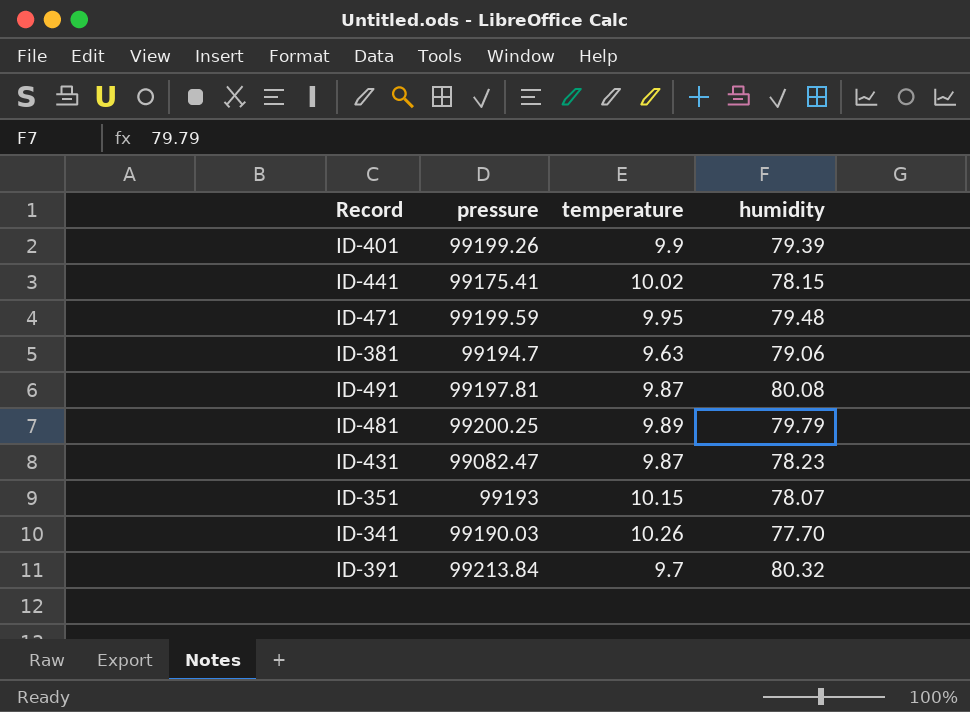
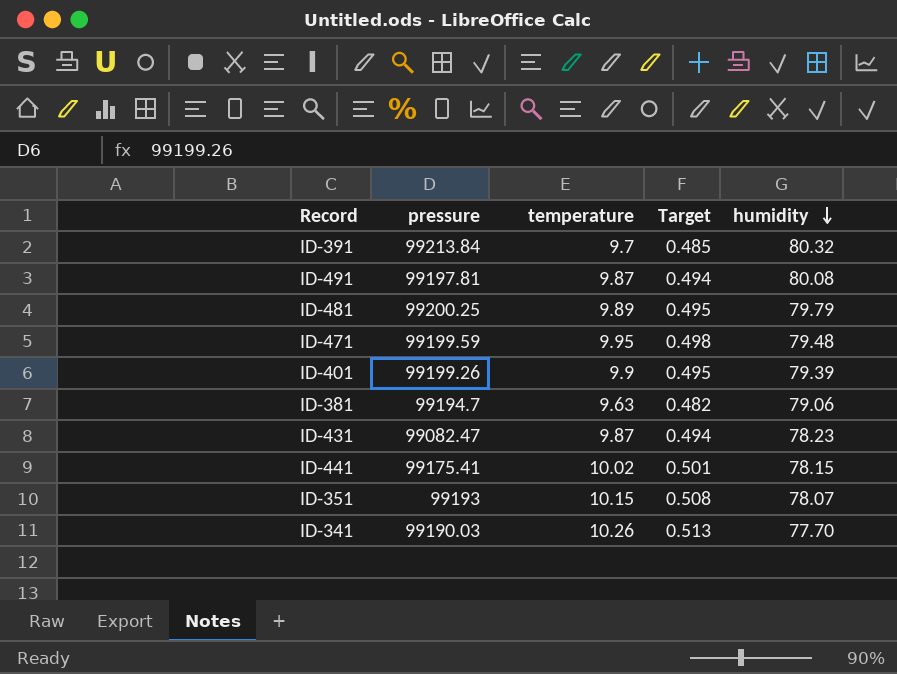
row order: none -> humidity descending
column Target | formula: none -> [temperature] * 0.05

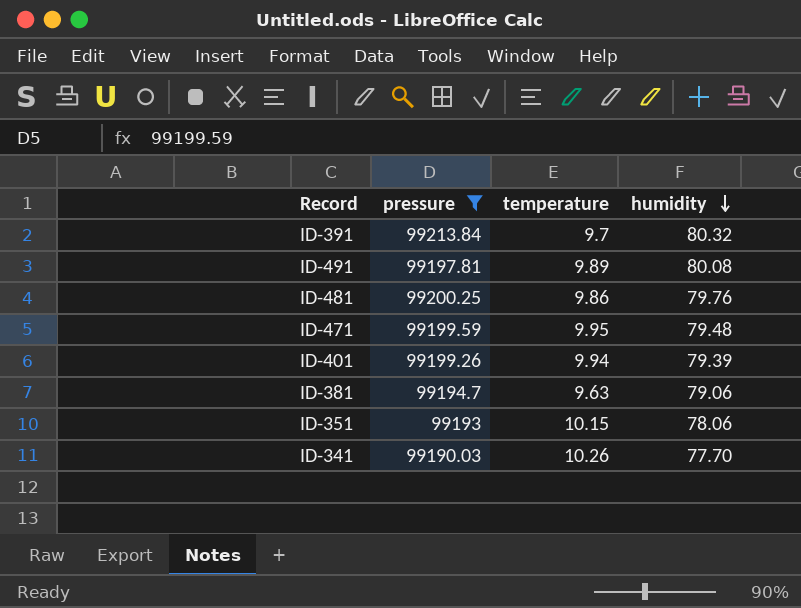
filter: none -> pressure >= 99190.03
column Target | formula: [temperature] * 0.05 -> none
ID-491 | temperature: 9.87 -> 9.89
ID-481 | temperature: 9.89 -> 9.86
ID-481 | humidity: 79.79 -> 79.76
ID-401 | temperature: 9.9 -> 9.94
ID-351 | humidity: 78.07 -> 78.06

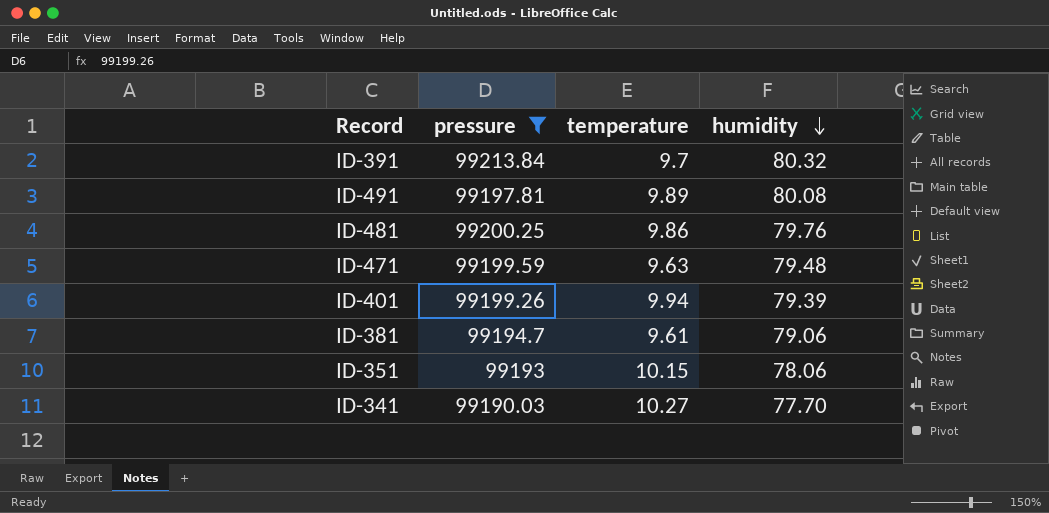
ID-471 | temperature: 9.95 -> 9.63
ID-381 | temperature: 9.63 -> 9.61
ID-341 | temperature: 10.26 -> 10.27

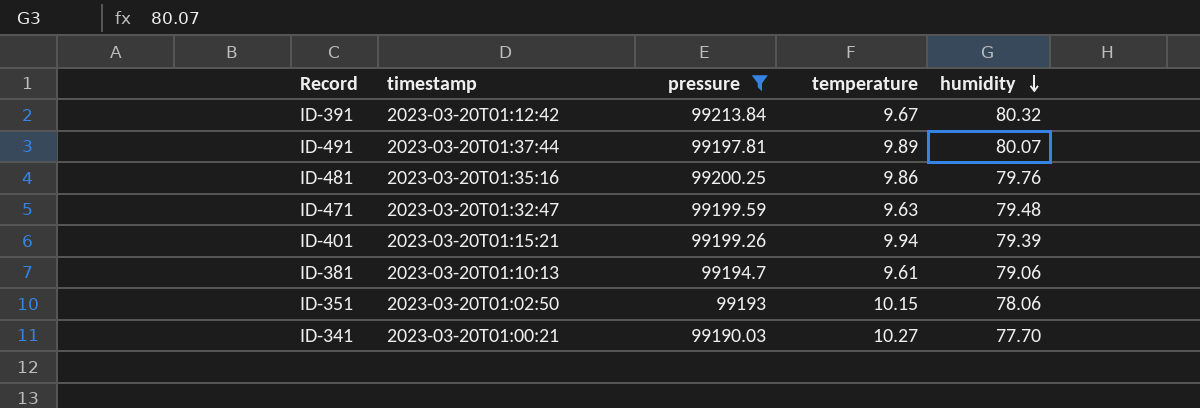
column timestamp | position: none -> 2
ID-391 | temperature: 9.7 -> 9.67
ID-491 | humidity: 80.08 -> 80.07

